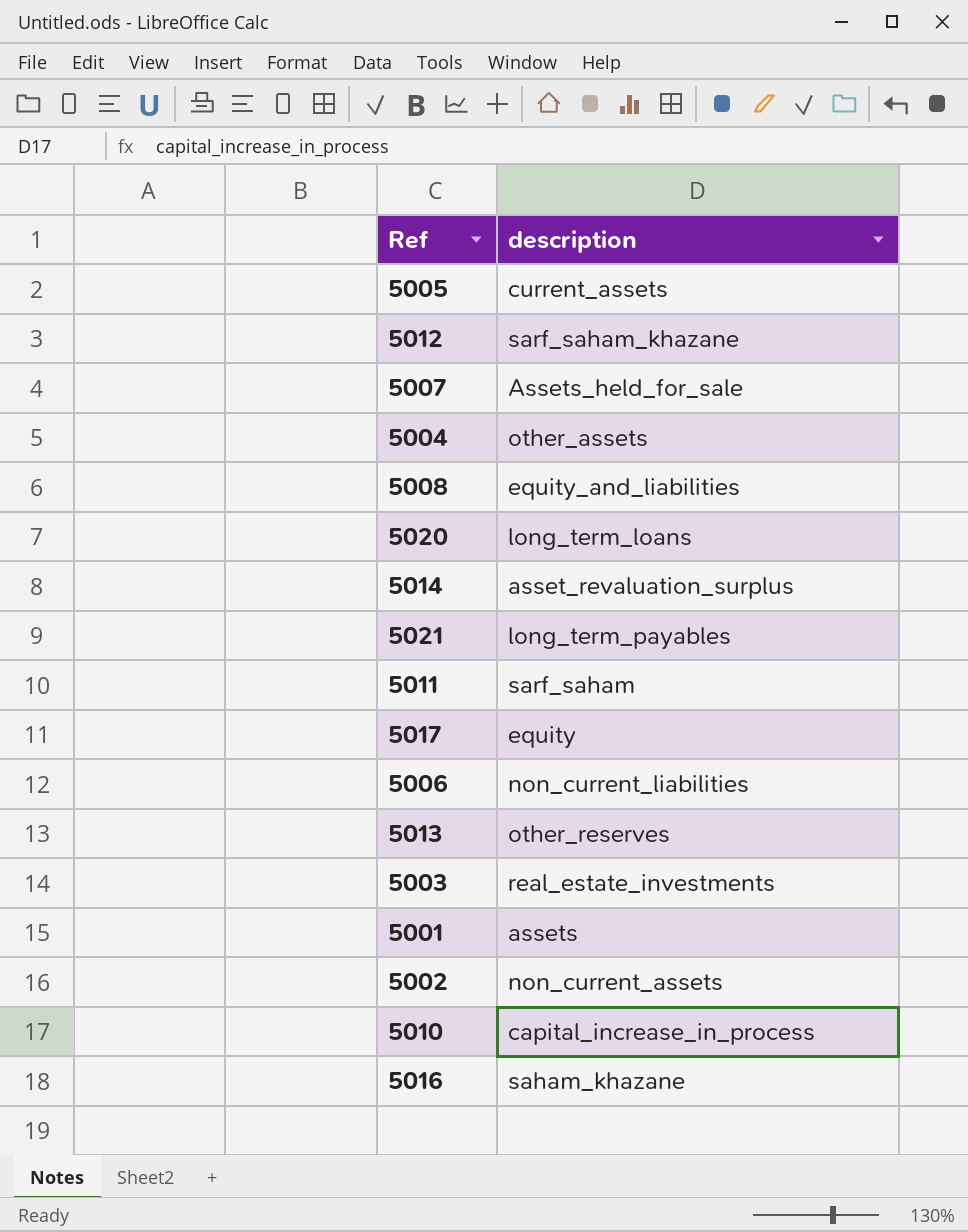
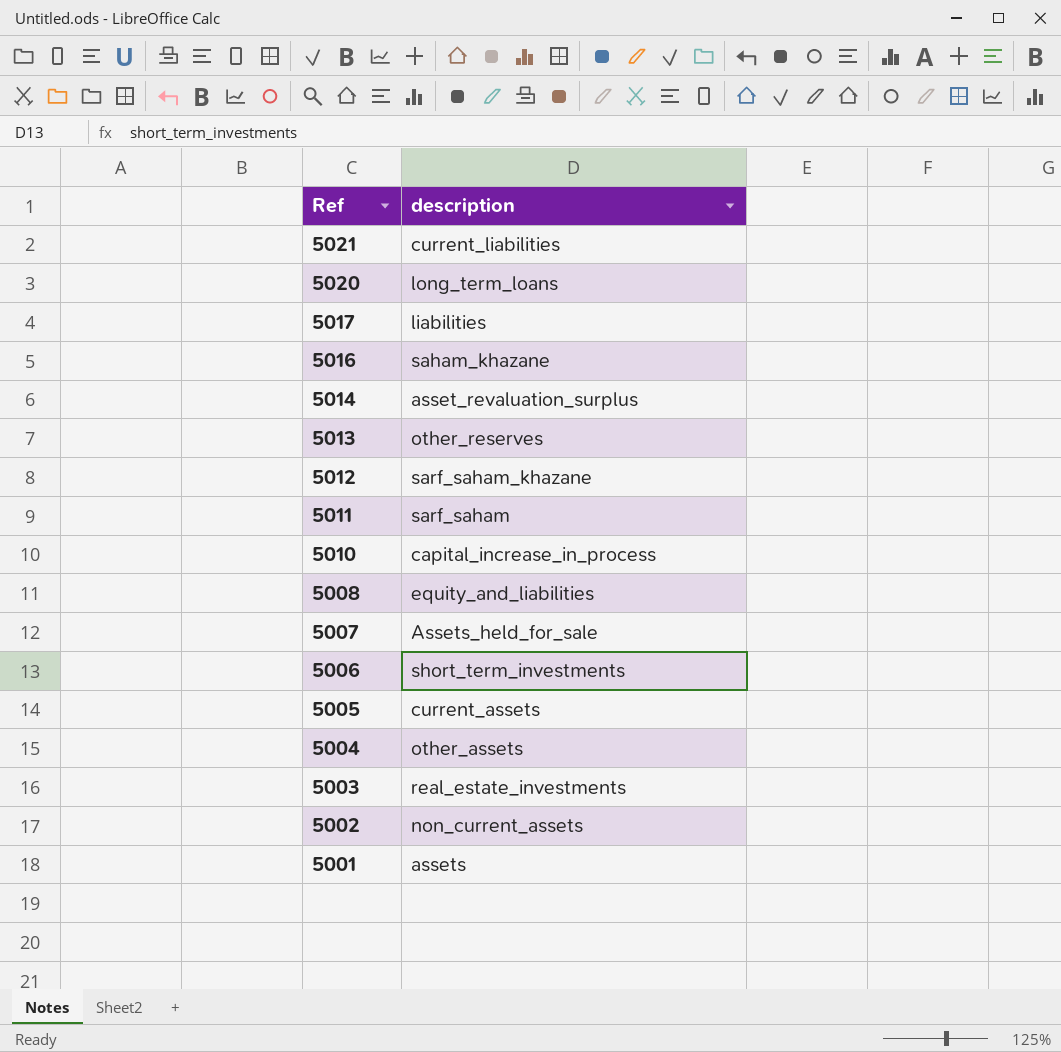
row order: none -> Ref descending
5021 | description: long_term_payables -> current_liabilities
5017 | description: equity -> liabilities
5006 | description: non_current_liabilities -> short_term_investments

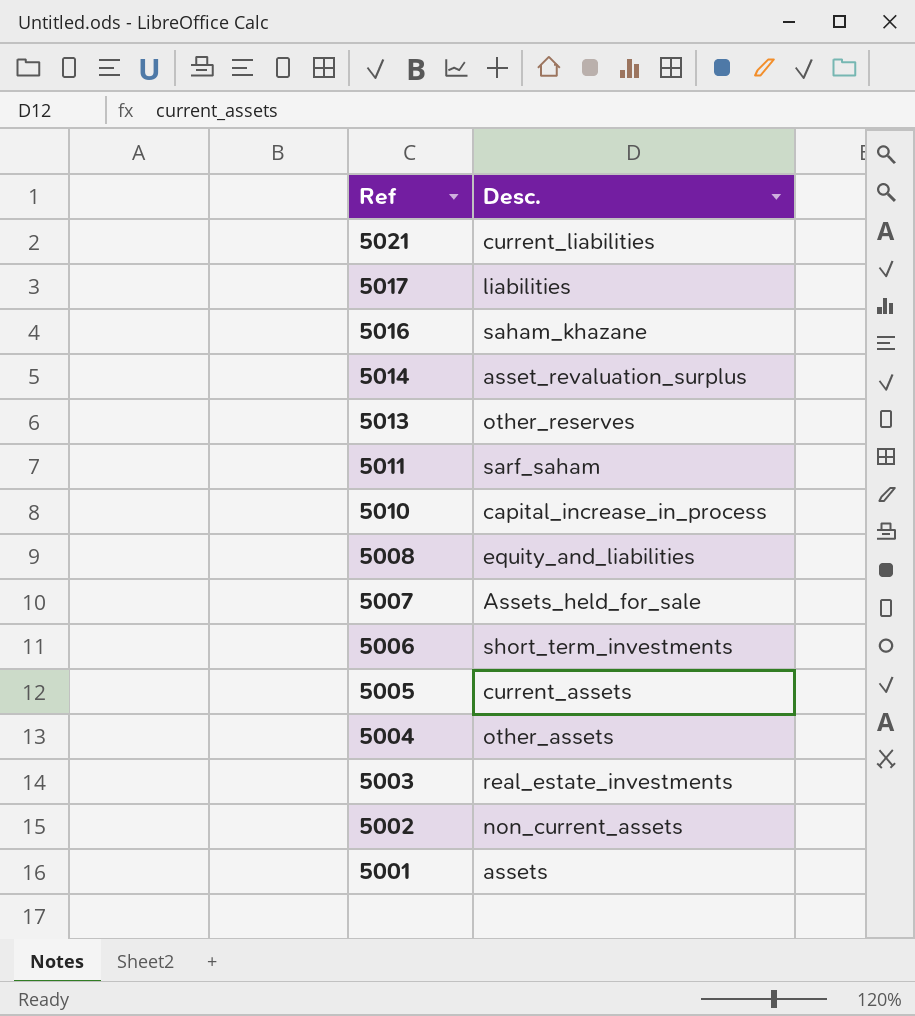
column name: description -> Desc.
row 5020: long_term_loans -> none
row 5012: sarf_saham_khazane -> none

